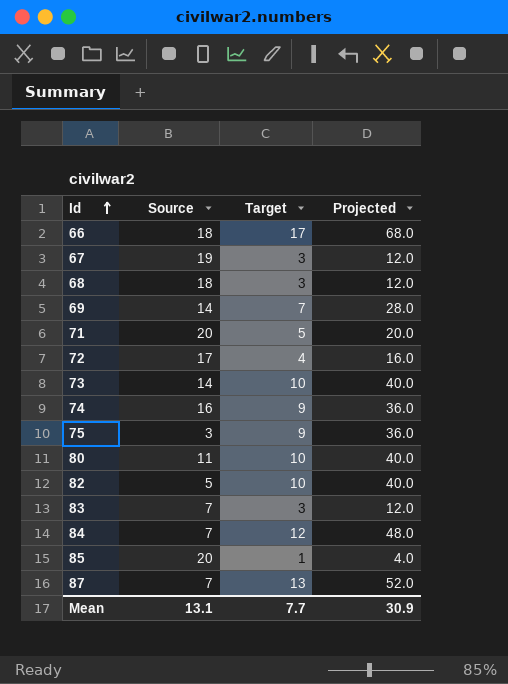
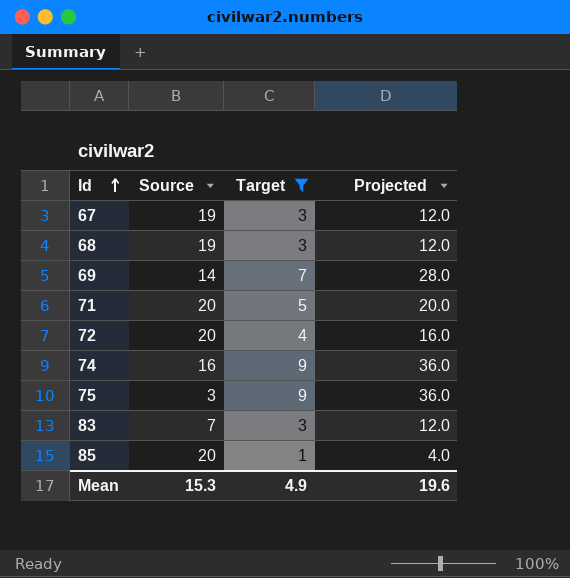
filter: none -> Target <= 9
68 | Source: 18 -> 19
72 | Source: 17 -> 20
Mean | Source: 13.1 -> 15.3
Mean | Target: 7.7 -> 4.9
Mean | Projected: 30.9 -> 19.6

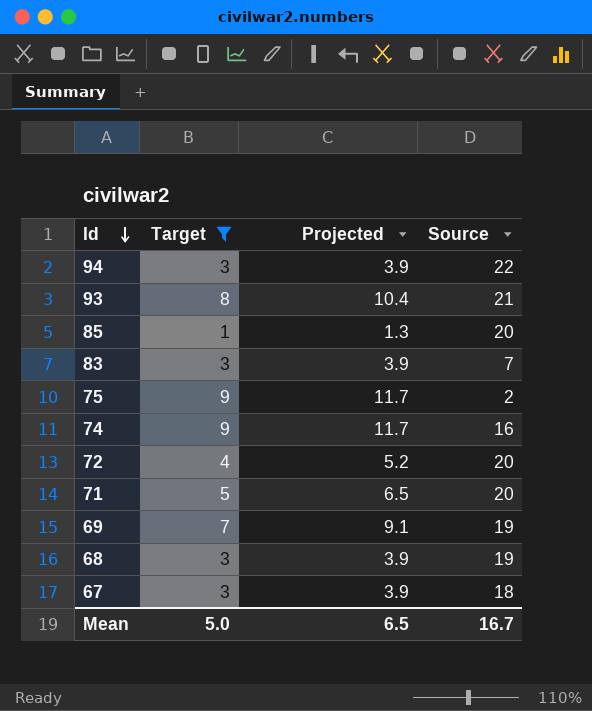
row order: Id ascending -> Id descending
column Projected | formula: [Target] * 4 -> [Target] * 1.3
column Source | position: 2 -> 4
row 94: none -> 3 | 3.9 | 22
row 93: none -> 8 | 10.4 | 21
75 | Source: 3 -> 2
69 | Source: 14 -> 19
67 | Source: 19 -> 18
Mean | Target: 4.9 -> 5.0
Mean | Projected: 19.6 -> 6.5
Mean | Source: 15.3 -> 16.7

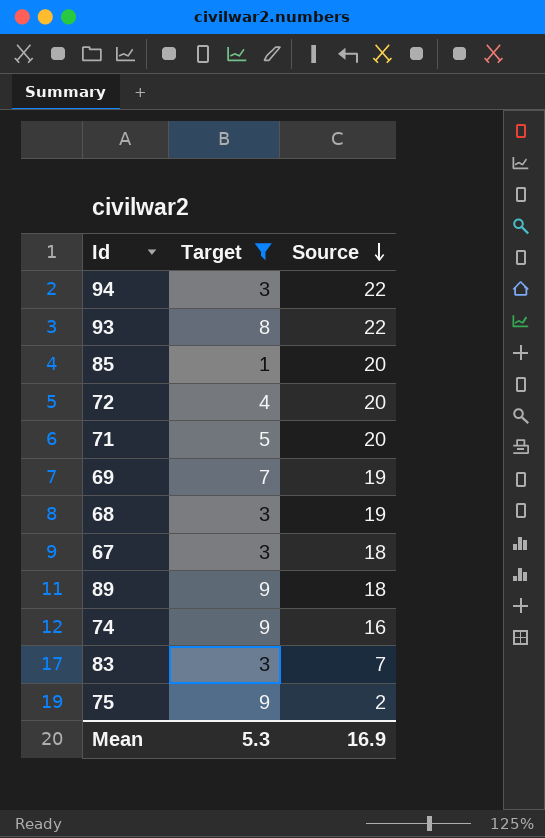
row order: Id descending -> Source descending
column Projected | formula: [Target] * 1.3 -> none
93 | Source: 21 -> 22
row 89: none -> 9 | 18
Mean | Target: 5.0 -> 5.3
Mean | Source: 16.7 -> 16.9

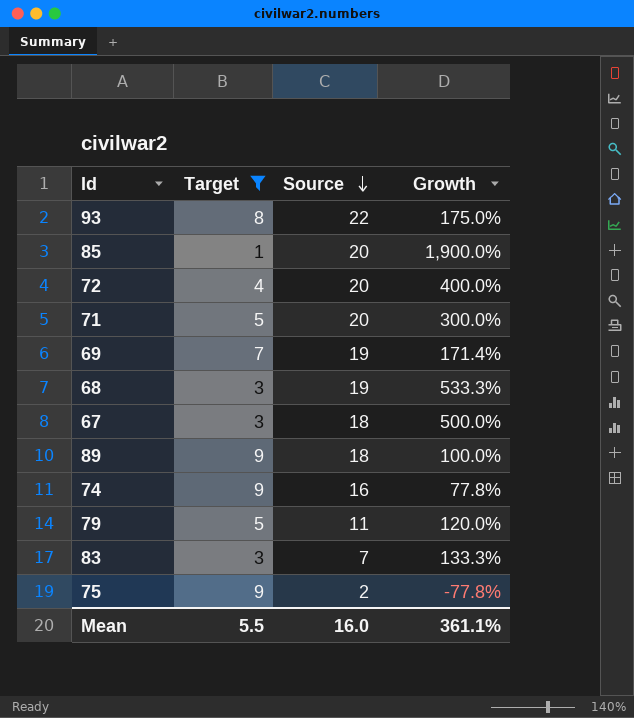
column Growth | formula: none -> ([Source] - [Target]) / [Target]
row 94: 3 | 22 -> none
row 79: none -> 5 | 11 | 120.0%
Mean | Target: 5.3 -> 5.5
Mean | Source: 16.9 -> 16.0

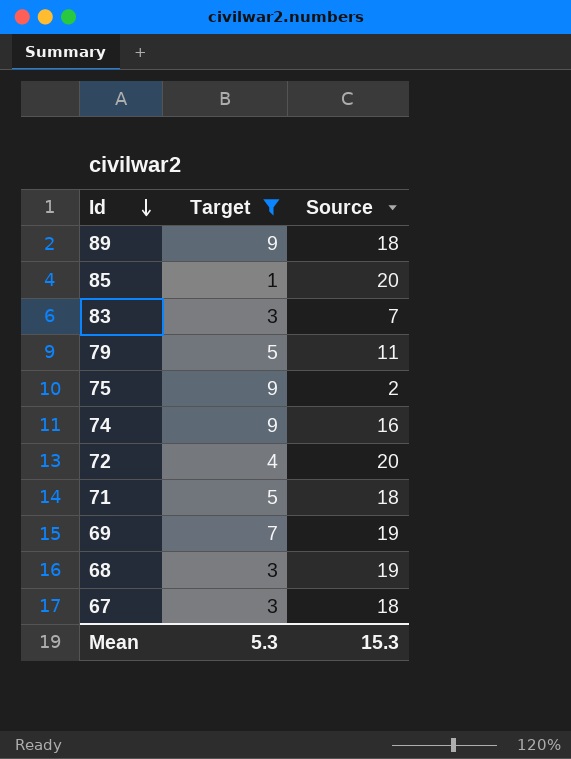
row order: Source descending -> Id descending
column Growth | formula: ([Source] - [Target]) / [Target] -> none
row 93: 8 | 22 | 175.0% -> none
71 | Source: 20 -> 18
Mean | Target: 5.5 -> 5.3
Mean | Source: 16.0 -> 15.3

